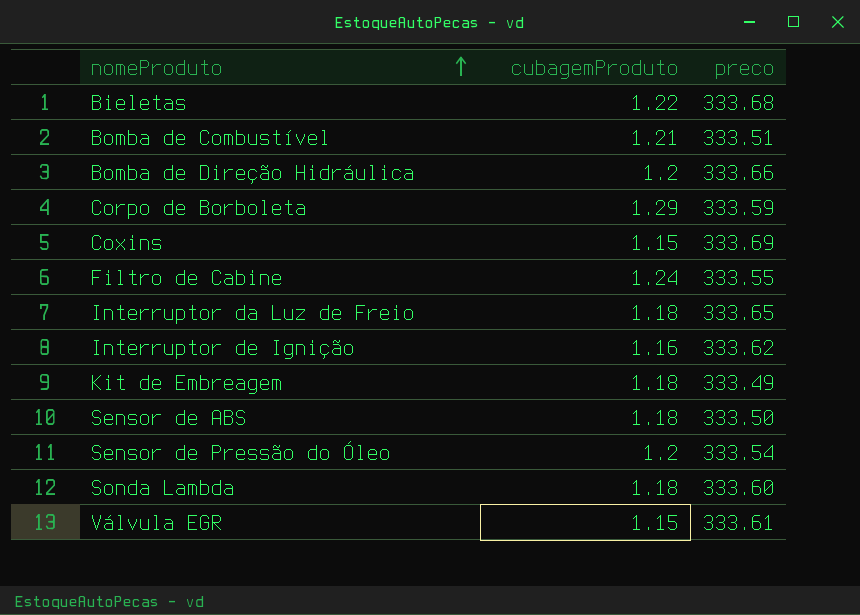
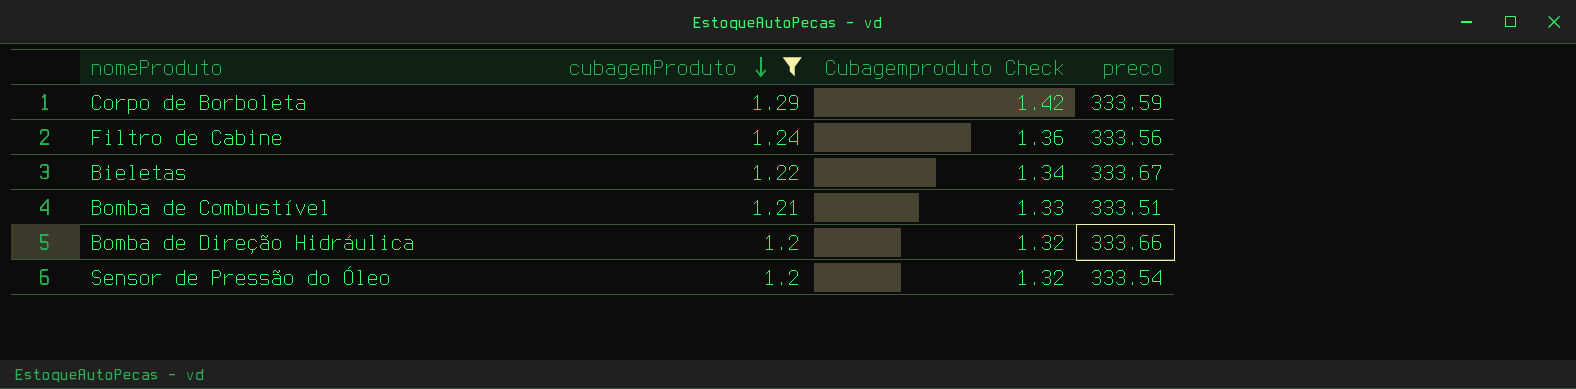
filter: none -> cubagemProduto >= 1.2
row order: nomeProduto ascending -> cubagemProduto descending
column Cubagemproduto Check | formula: none -> [cubagemProduto] * 1.1
Filtro de Cabine | preco: 333.55 -> 333.56
Bieletas | preco: 333.68 -> 333.67

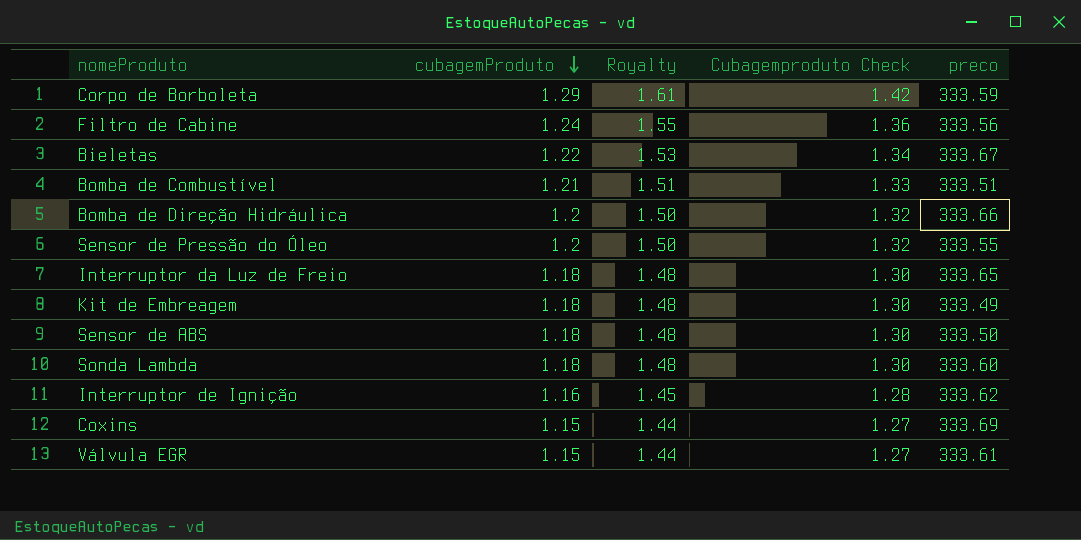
filter: cubagemProduto >= 1.2 -> none
column Royalty | formula: none -> [cubagemProduto] * 1.25
Sensor de Pressão do Óleo | preco: 333.54 -> 333.55

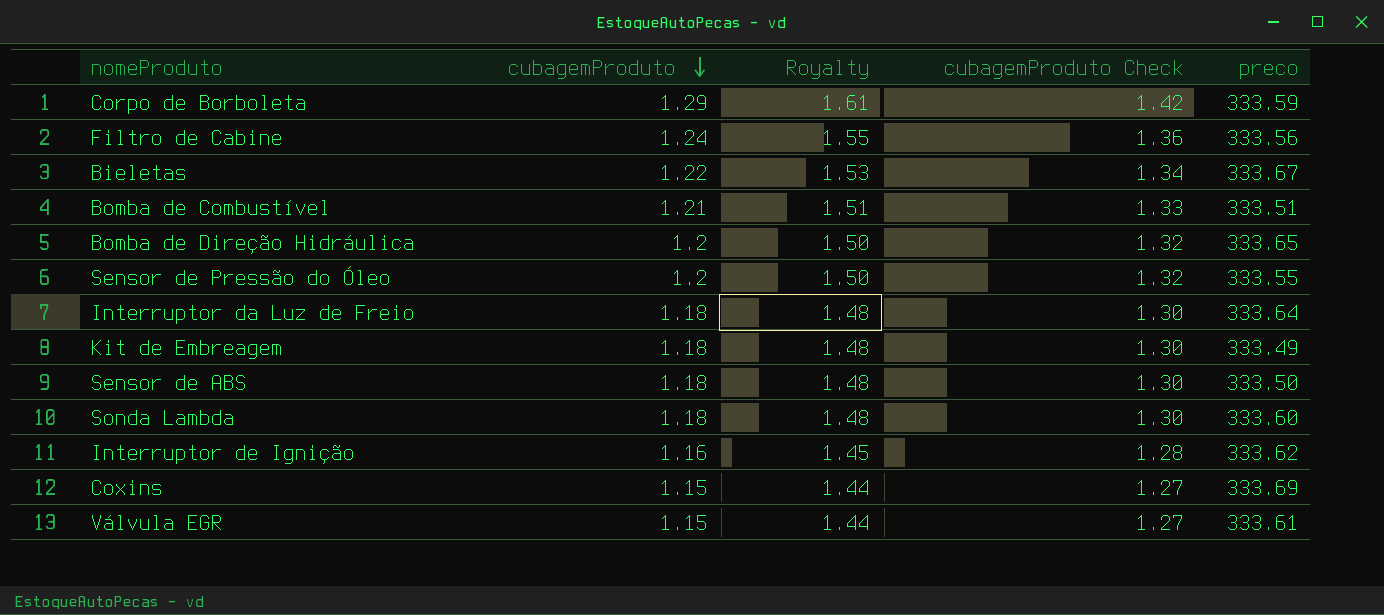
column name: Cubagemproduto Check -> cubagemProduto Check
Bomba de Direção Hidráulica | preco: 333.66 -> 333.65
Interruptor da Luz de Freio | preco: 333.65 -> 333.64

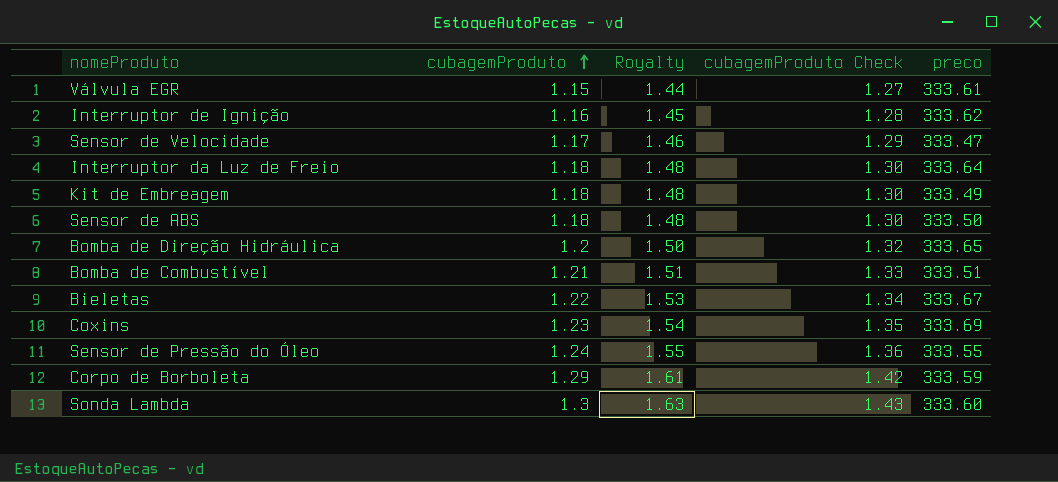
row order: cubagemProduto descending -> cubagemProduto ascending
row Filtro de Cabine: 1.24 | 1.55 | 1.36 | 333.56 -> none
row Sensor de Velocidade: none -> 1.17 | 1.46 | 1.29 | 333.47
Coxins | cubagemProduto: 1.15 -> 1.23
Coxins | Royalty: 1.44 -> 1.54
Coxins | cubagemProduto Check: 1.27 -> 1.35
Sensor de Pressão do Óleo | cubagemProduto: 1.2 -> 1.24
Sensor de Pressão do Óleo | Royalty: 1.50 -> 1.55
Sensor de Pressão do Óleo | cubagemProduto Check: 1.32 -> 1.36
Sonda Lambda | cubagemProduto: 1.18 -> 1.3
Sonda Lambda | Royalty: 1.48 -> 1.63
Sonda Lambda | cubagemProduto Check: 1.30 -> 1.43

